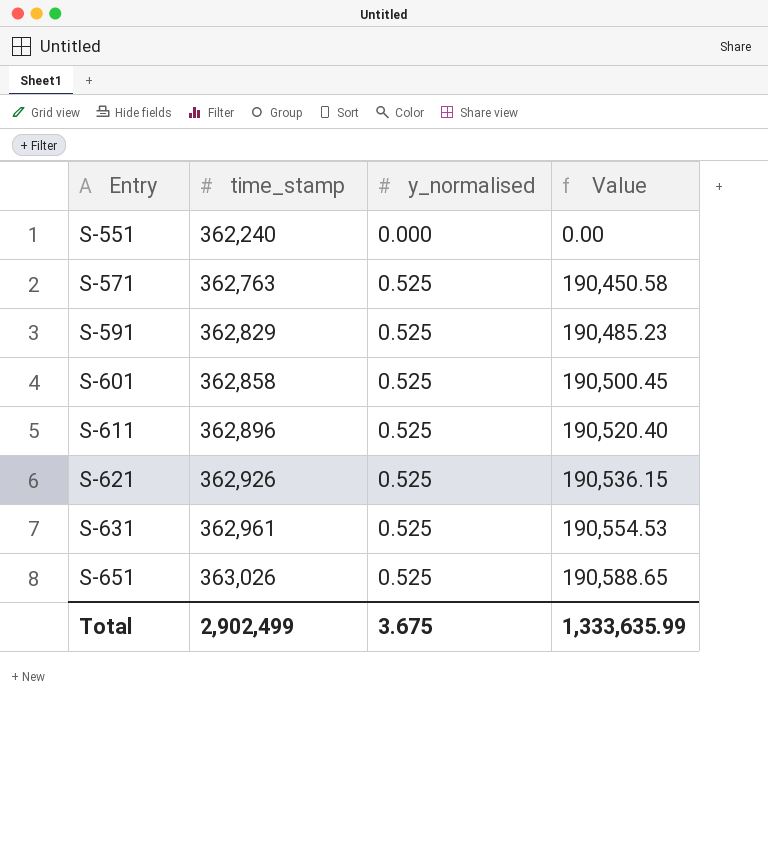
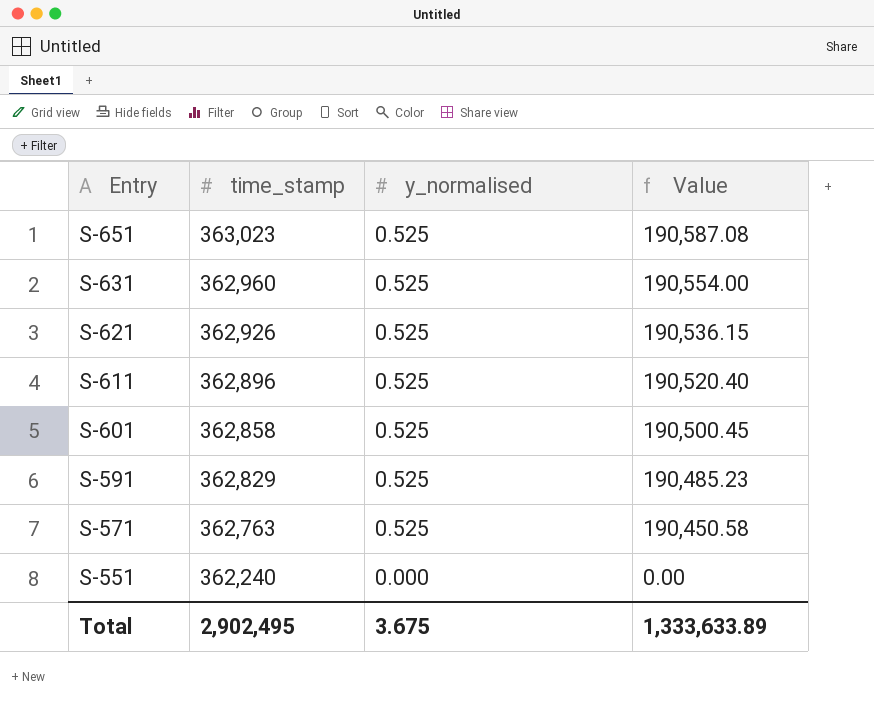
row order: Entry ascending -> Entry descending
S-651 | time_stamp: 363,026 -> 363,023
S-651 | Value: 190,588.65 -> 190,587.08
S-631 | time_stamp: 362,961 -> 362,960
S-631 | Value: 190,554.53 -> 190,554.00
Total | time_stamp: 2,902,499 -> 2,902,495
Total | Value: 1,333,635.99 -> 1,333,633.89

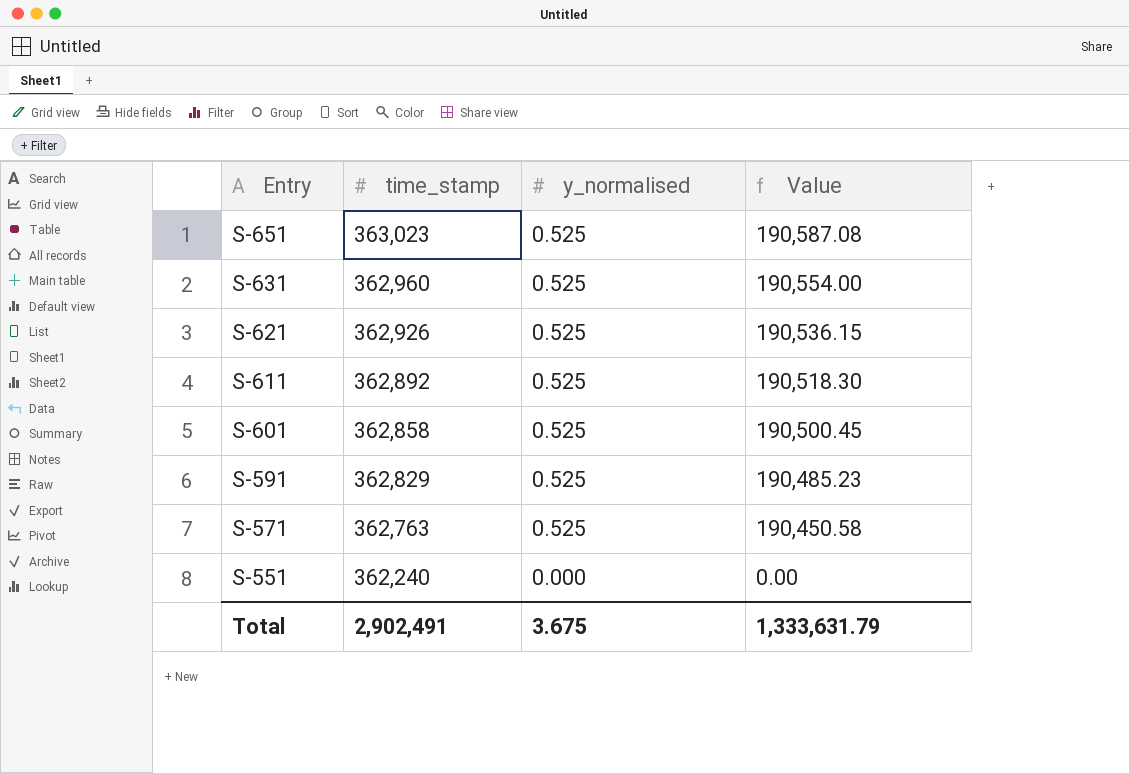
S-611 | time_stamp: 362,896 -> 362,892
S-611 | Value: 190,520.40 -> 190,518.30
Total | time_stamp: 2,902,495 -> 2,902,491
Total | Value: 1,333,633.89 -> 1,333,631.79

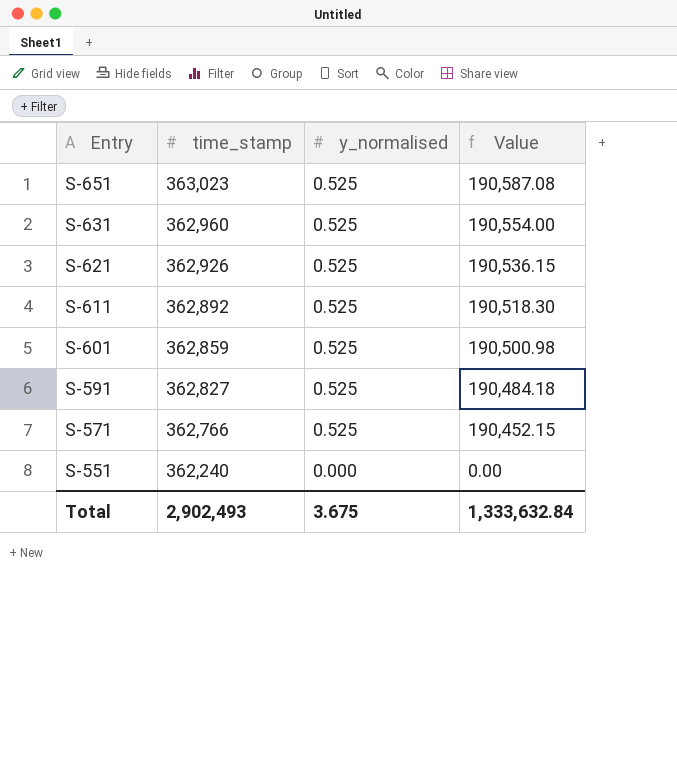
S-601 | time_stamp: 362,858 -> 362,859
S-601 | Value: 190,500.45 -> 190,500.98
S-591 | time_stamp: 362,829 -> 362,827
S-591 | Value: 190,485.23 -> 190,484.18
S-571 | time_stamp: 362,763 -> 362,766
S-571 | Value: 190,450.58 -> 190,452.15
Total | time_stamp: 2,902,491 -> 2,902,493
Total | Value: 1,333,631.79 -> 1,333,632.84

